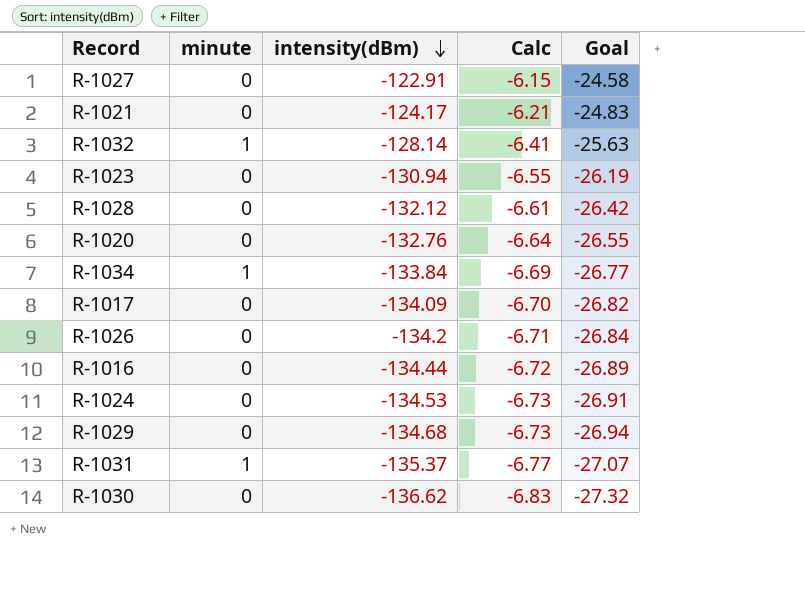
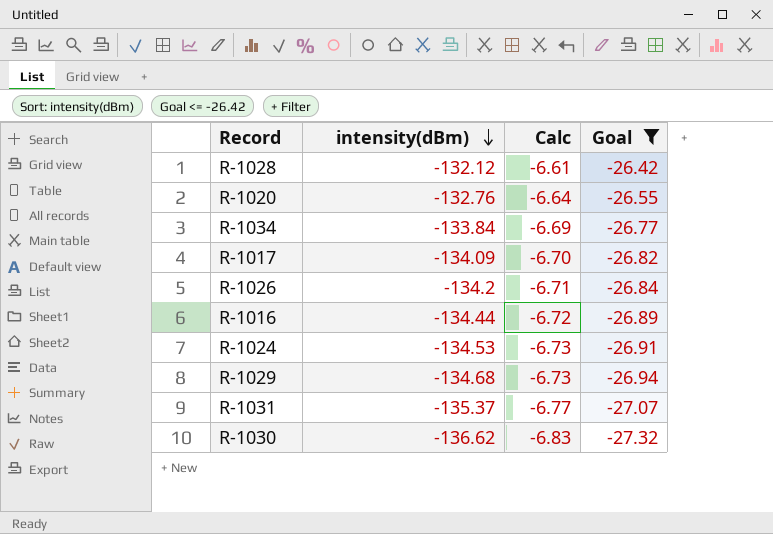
filter: none -> Goal <= -26.42
column minute | position: 2 -> none

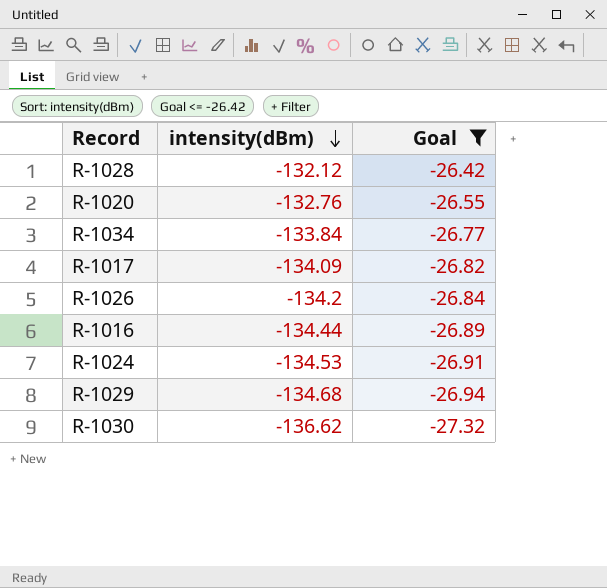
column Calc | formula: [intensity(dBm)] * 0.05 -> none
row R-1031: -135.37 | -6.77 | -27.07 -> none

